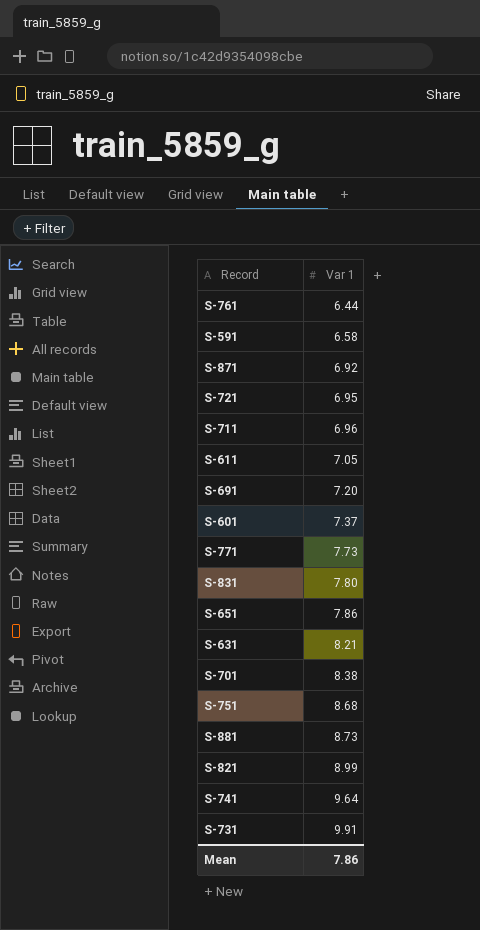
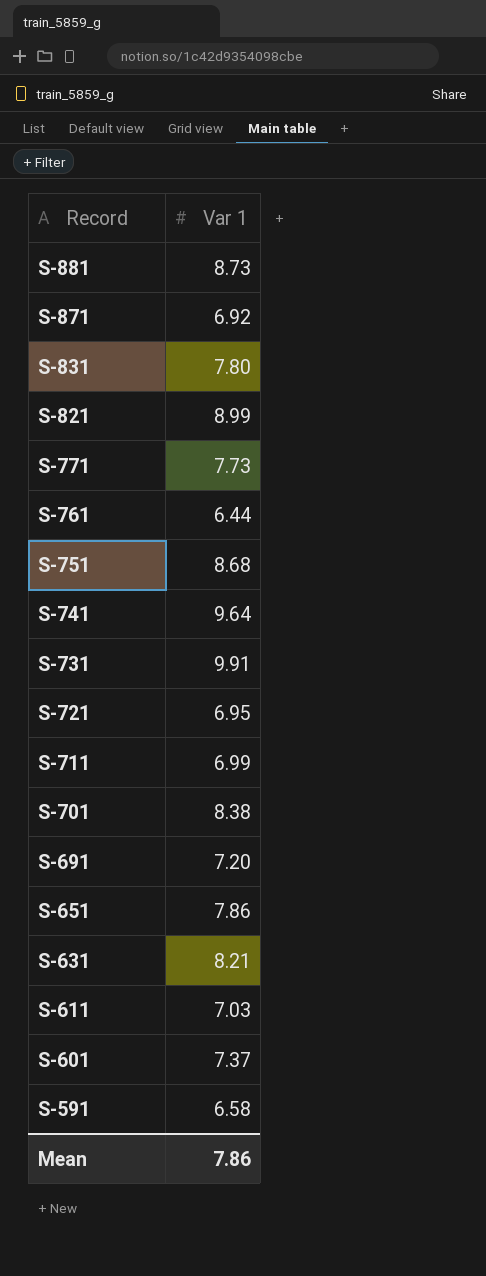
row order: Var 1 ascending -> Record descending
S-711 | Var 1: 6.96 -> 6.99
S-611 | Var 1: 7.05 -> 7.03

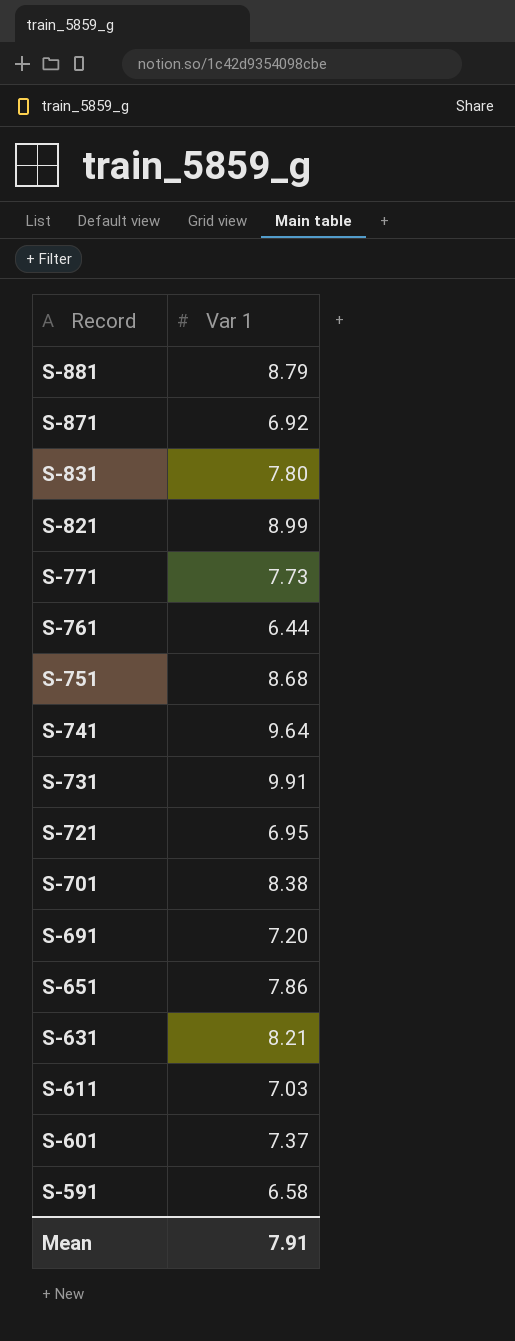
row S-711: 6.99 -> none
S-881 | Var 1: 8.73 -> 8.79
Mean | Var 1: 7.86 -> 7.91

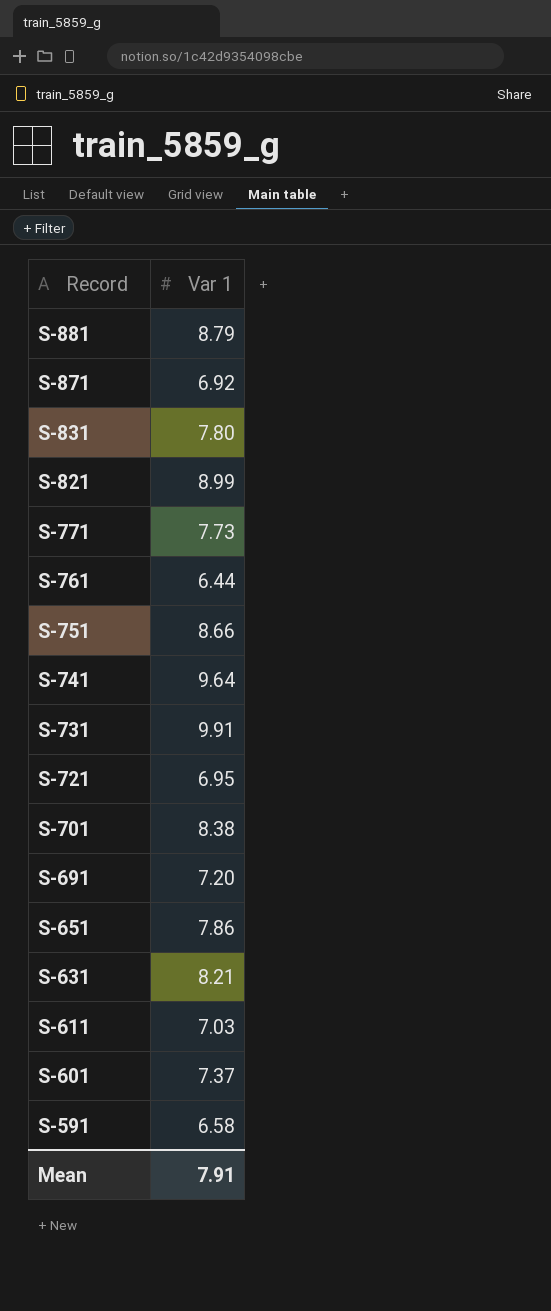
S-751 | Var 1: 8.68 -> 8.66

